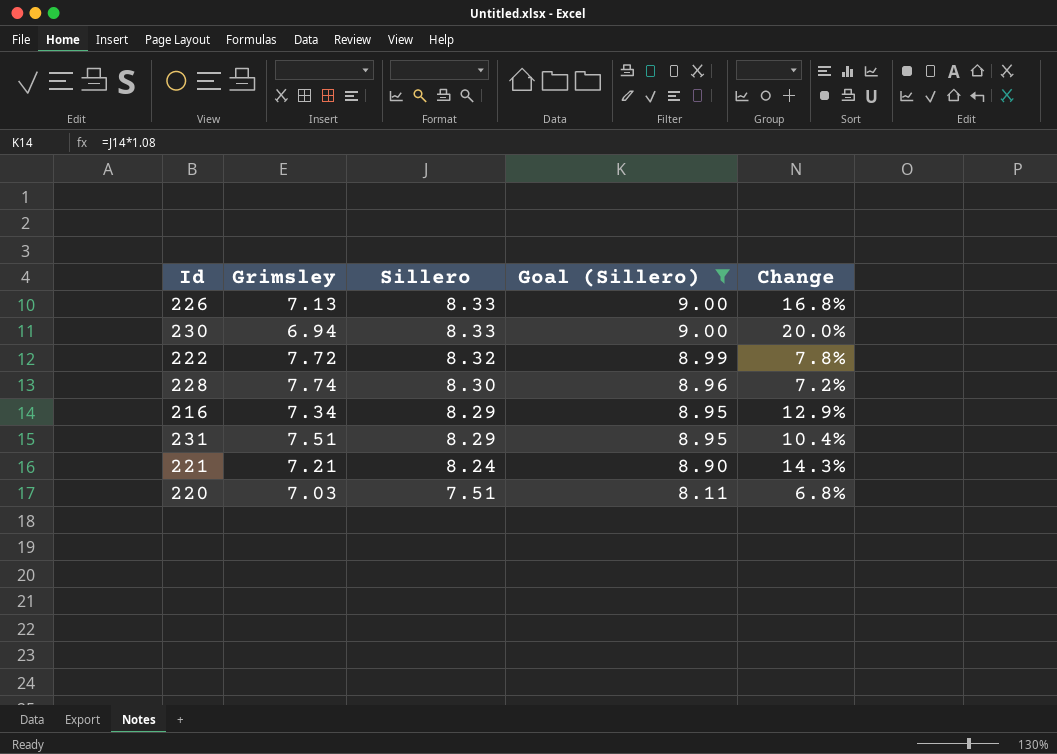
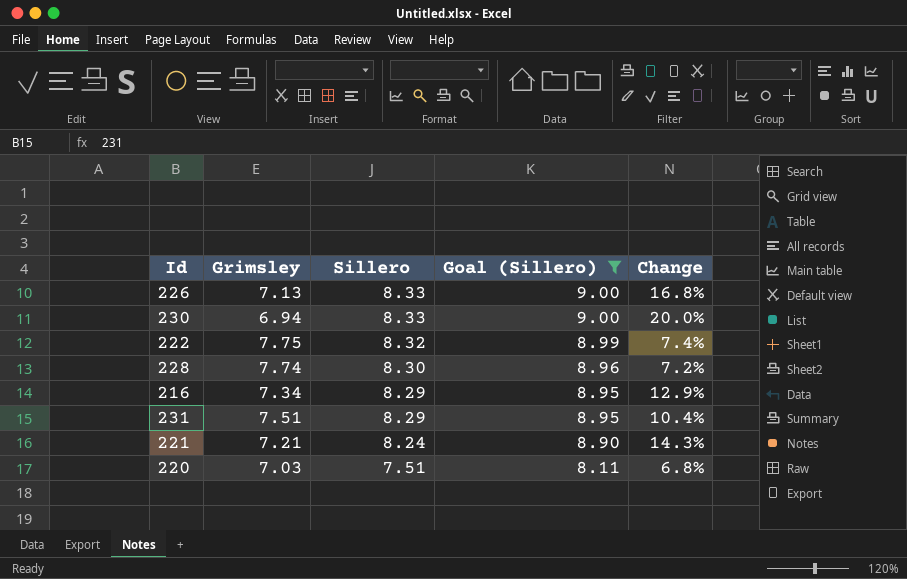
222 | Grimsley: 7.72 -> 7.75
222 | Change: 7.8% -> 7.4%

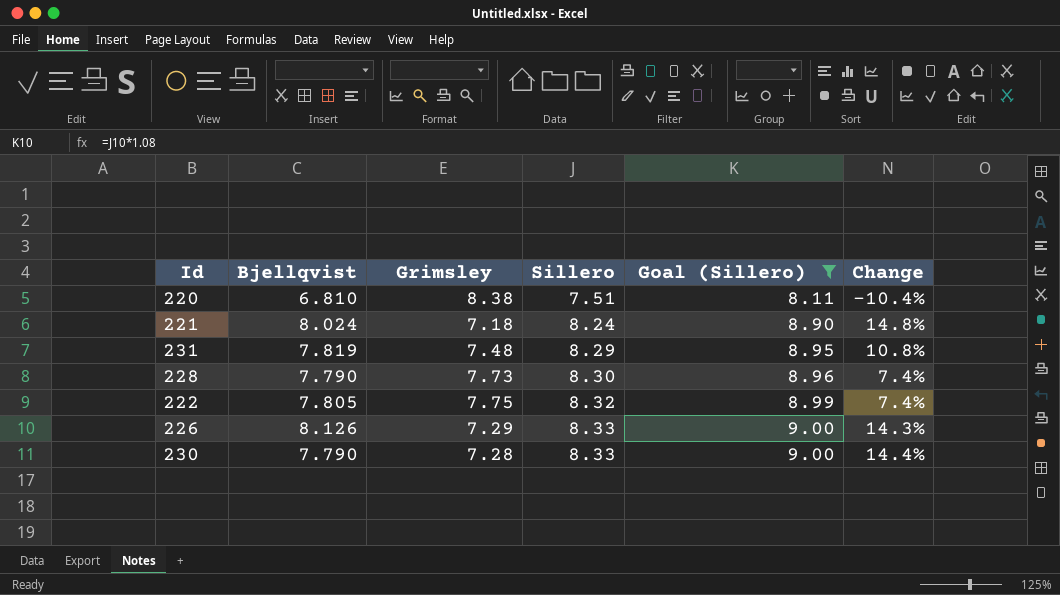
row order: Sillero descending -> Sillero ascending
column Bjellqvist | position: none -> 2
row 216: 7.34 | 8.29 | 8.95 | 12.9% -> none
220 | Grimsley: 7.03 -> 8.38
220 | Change: 6.8% -> -10.4%
221 | Grimsley: 7.21 -> 7.18
221 | Change: 14.3% -> 14.8%
231 | Grimsley: 7.51 -> 7.48
231 | Change: 10.4% -> 10.8%
228 | Grimsley: 7.74 -> 7.73
228 | Change: 7.2% -> 7.4%
226 | Grimsley: 7.13 -> 7.29
226 | Change: 16.8% -> 14.3%
230 | Grimsley: 6.94 -> 7.28
230 | Change: 20.0% -> 14.4%

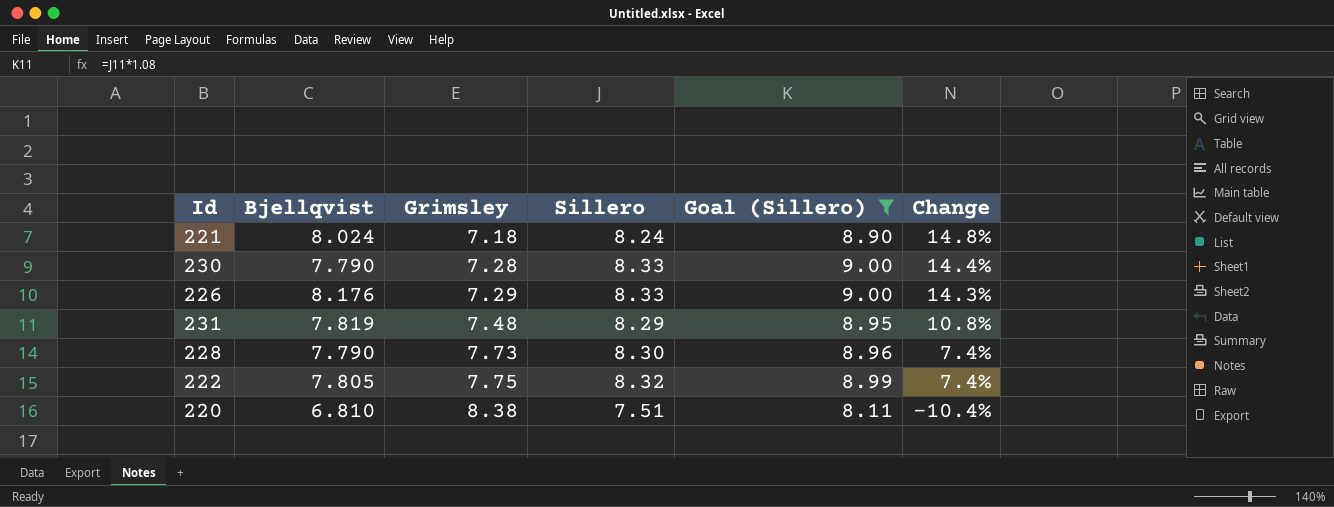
row order: Sillero ascending -> Grimsley ascending
226 | Bjellqvist: 8.126 -> 8.176

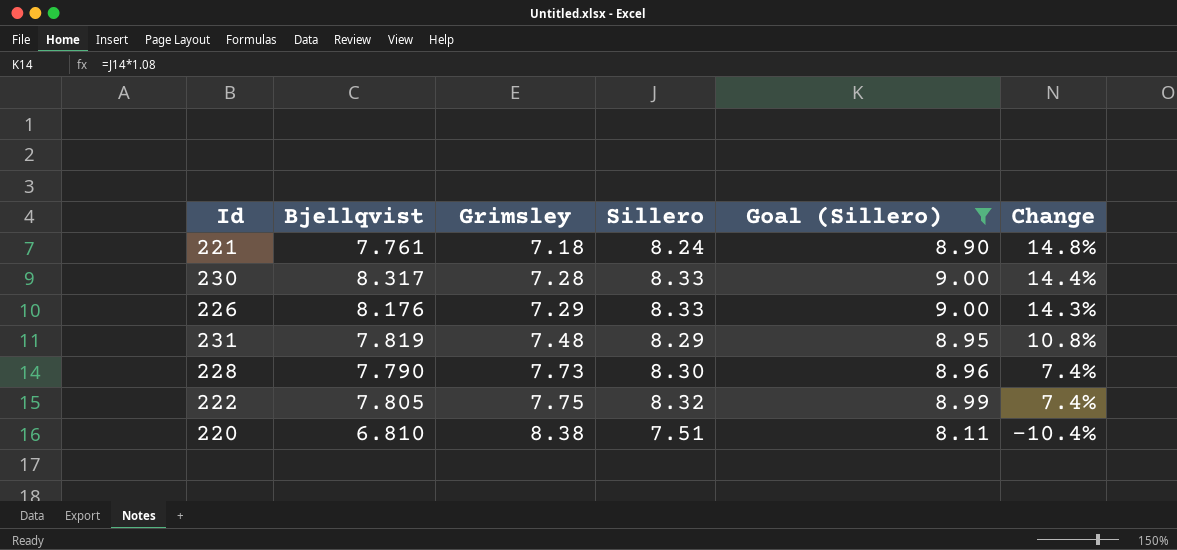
221 | Bjellqvist: 8.024 -> 7.761
230 | Bjellqvist: 7.790 -> 8.317

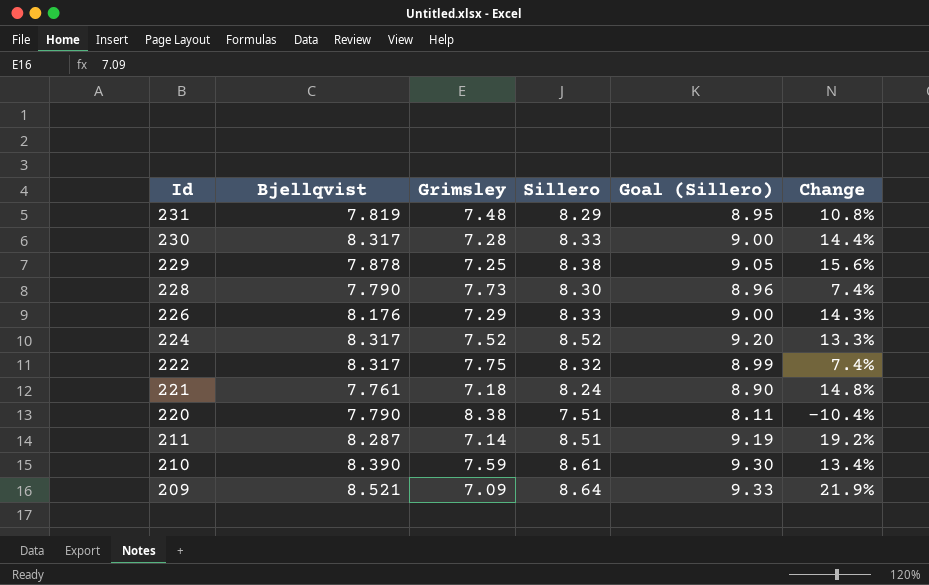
filter: Goal (Sillero) <= 9.00 -> none
row order: Grimsley ascending -> Id descending
222 | Bjellqvist: 7.805 -> 8.317
220 | Bjellqvist: 6.810 -> 7.790

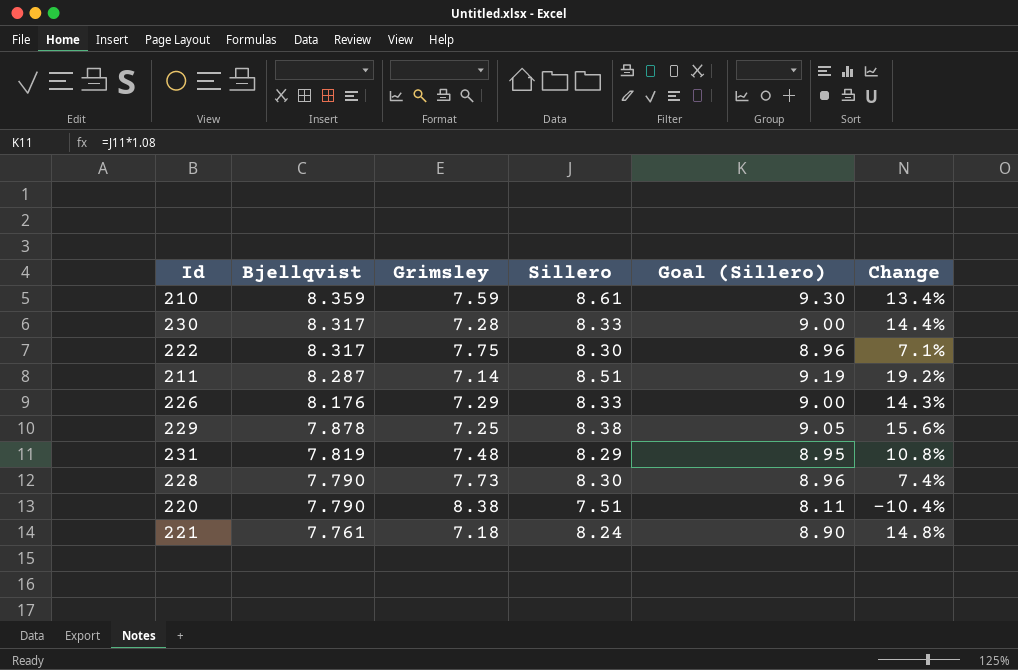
row order: Id descending -> Bjellqvist descending
row 224: 8.317 | 7.52 | 8.52 | 9.20 | 13.3% -> none
row 209: 8.521 | 7.09 | 8.64 | 9.33 | 21.9% -> none
210 | Bjellqvist: 8.390 -> 8.359
222 | Sillero: 8.32 -> 8.30
222 | Goal (Sillero): 8.99 -> 8.96
222 | Change: 7.4% -> 7.1%

